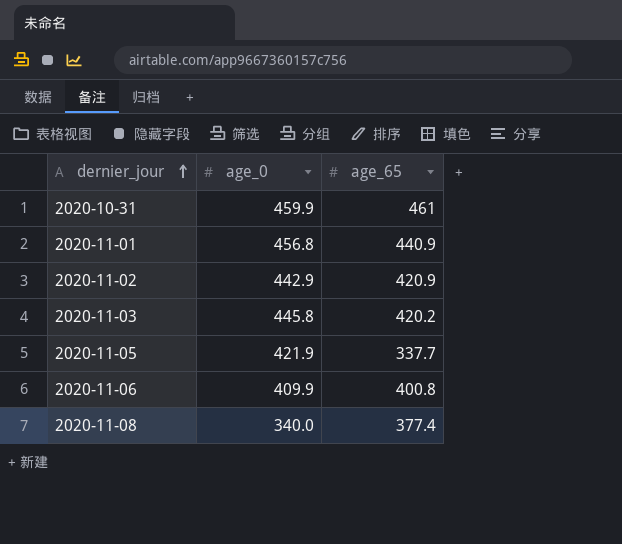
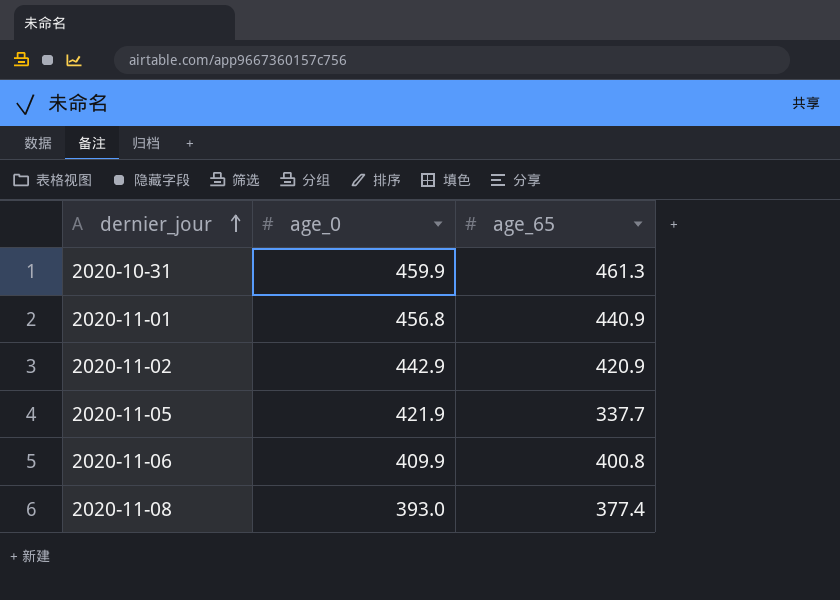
row 2020-11-03: 445.8 | 420.2 -> none
2020-10-31 | age_65: 461 -> 461.3
2020-11-08 | age_0: 340.0 -> 393.0

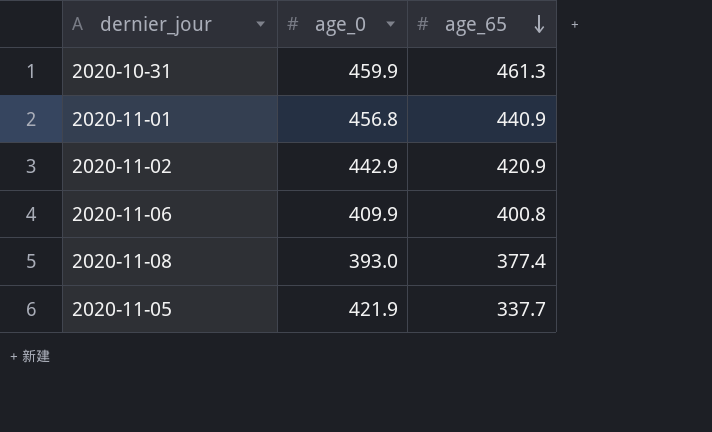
row order: dernier_jour ascending -> age_65 descending

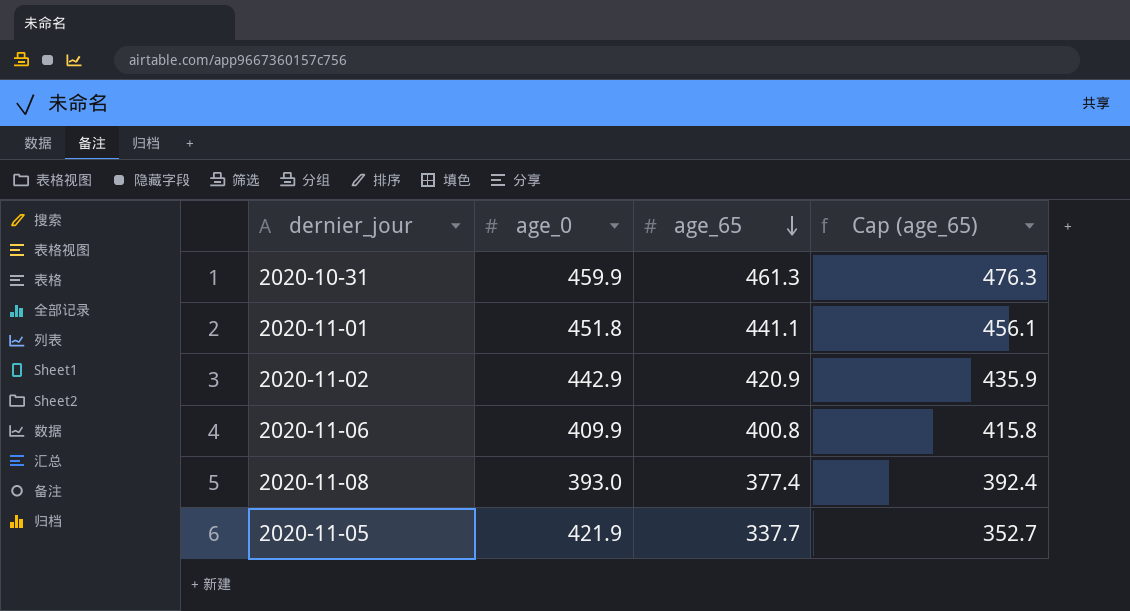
column Cap (age_65) | formula: none -> [age_65] + 15
2020-11-01 | age_0: 456.8 -> 451.8
2020-11-01 | age_65: 440.9 -> 441.1

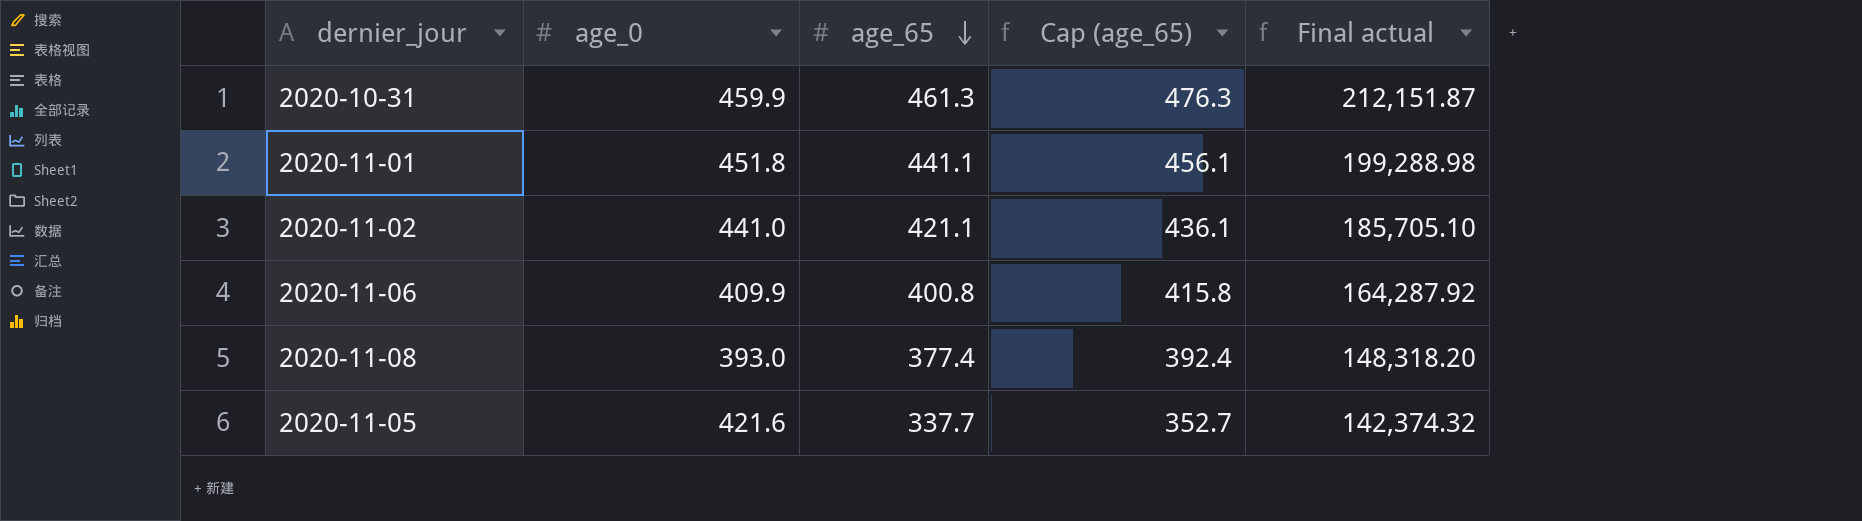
column Final actual | formula: none -> [age_0] * [age_65]
2020-11-02 | age_0: 442.9 -> 441.0
2020-11-02 | age_65: 420.9 -> 421.1
2020-11-02 | Cap (age_65): 435.9 -> 436.1
2020-11-05 | age_0: 421.9 -> 421.6

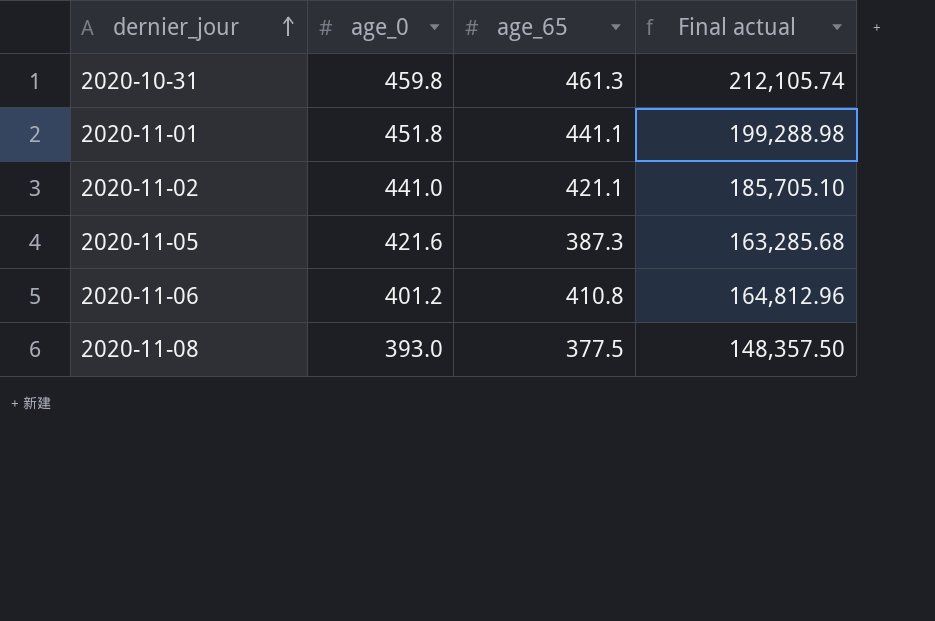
row order: age_65 descending -> dernier_jour ascending
column Cap (age_65) | formula: [age_65] + 15 -> none
2020-10-31 | age_0: 459.9 -> 459.8
2020-10-31 | Final actual: 212,151.87 -> 212,105.74
2020-11-05 | age_65: 337.7 -> 387.3
2020-11-05 | Final actual: 142,374.32 -> 163,285.68
2020-11-06 | age_0: 409.9 -> 401.2
2020-11-06 | age_65: 400.8 -> 410.8
2020-11-06 | Final actual: 164,287.92 -> 164,812.96
2020-11-08 | age_65: 377.4 -> 377.5
2020-11-08 | Final actual: 148,318.20 -> 148,357.50

